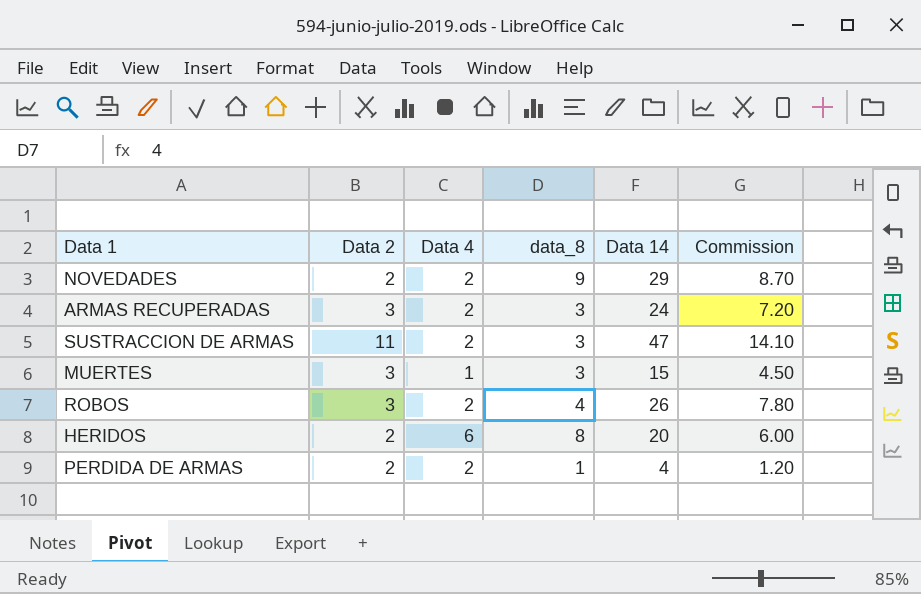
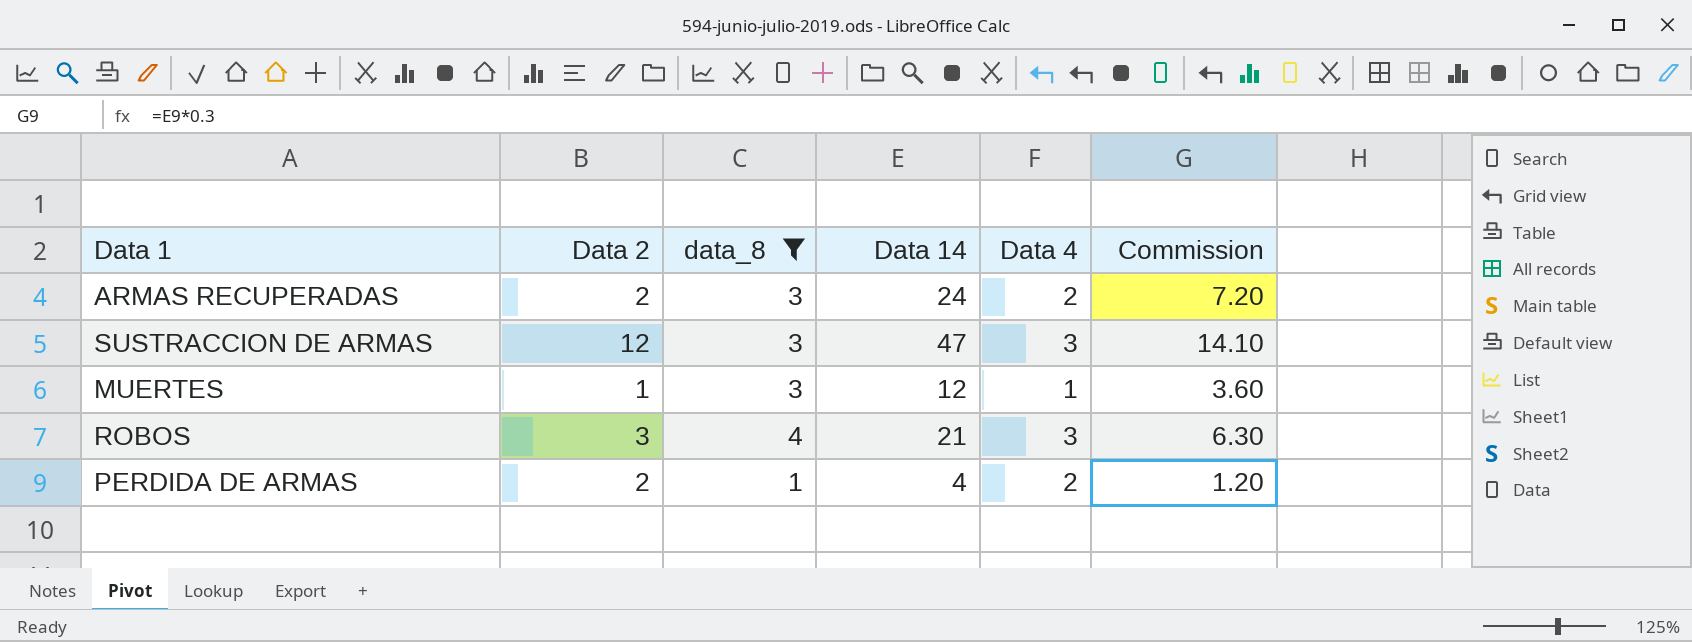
filter: none -> data_8 <= 4
column Data 4 | position: 3 -> 5
ARMAS RECUPERADAS | Data 2: 3 -> 2
SUSTRACCION DE ARMAS | Data 2: 11 -> 12
SUSTRACCION DE ARMAS | Data 4: 2 -> 3
MUERTES | Data 2: 3 -> 1
MUERTES | Data 14: 15 -> 12
MUERTES | Commission: 4.50 -> 3.60
ROBOS | Data 14: 26 -> 21
ROBOS | Data 4: 2 -> 3
ROBOS | Commission: 7.80 -> 6.30

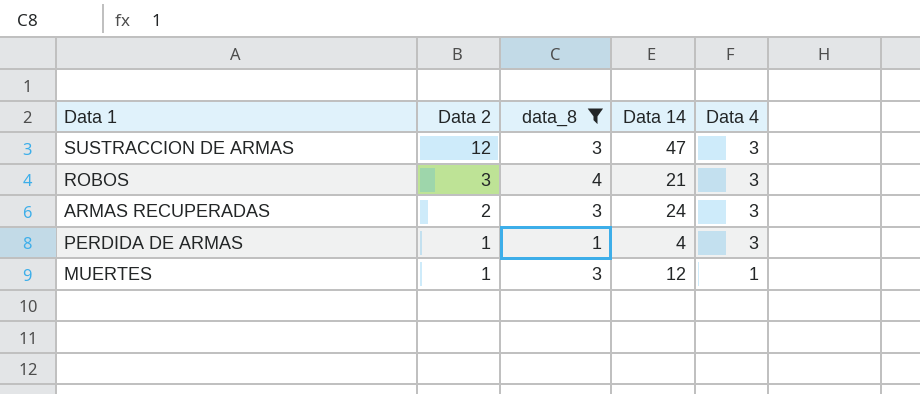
row order: none -> Data 2 descending
column Commission | formula: [Data 14] * 0.3 -> none
ARMAS RECUPERADAS | Data 4: 2 -> 3
PERDIDA DE ARMAS | Data 2: 2 -> 1
PERDIDA DE ARMAS | Data 4: 2 -> 3

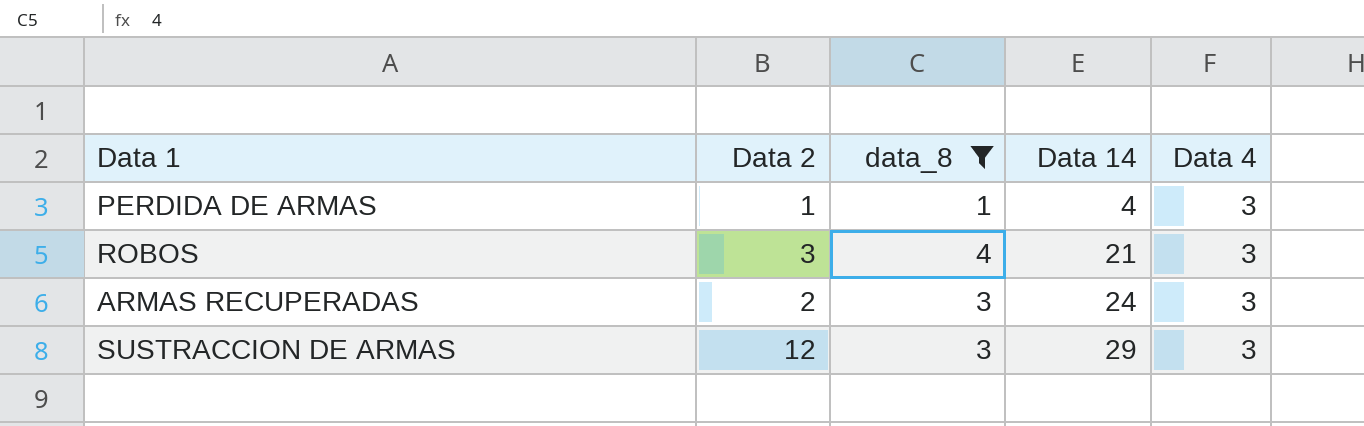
row order: Data 2 descending -> Data 14 ascending
row MUERTES: 1 | 3 | 12 | 1 -> none
SUSTRACCION DE ARMAS | Data 14: 47 -> 29

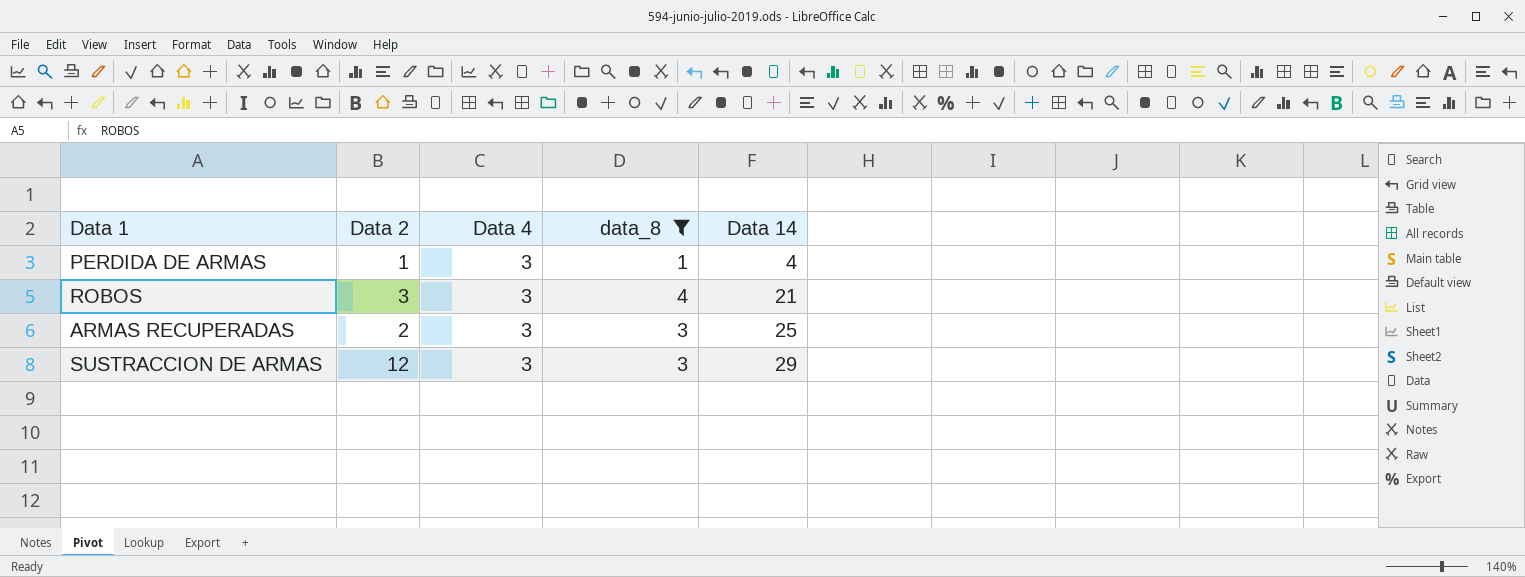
column Data 4 | position: 5 -> 3
ARMAS RECUPERADAS | Data 14: 24 -> 25

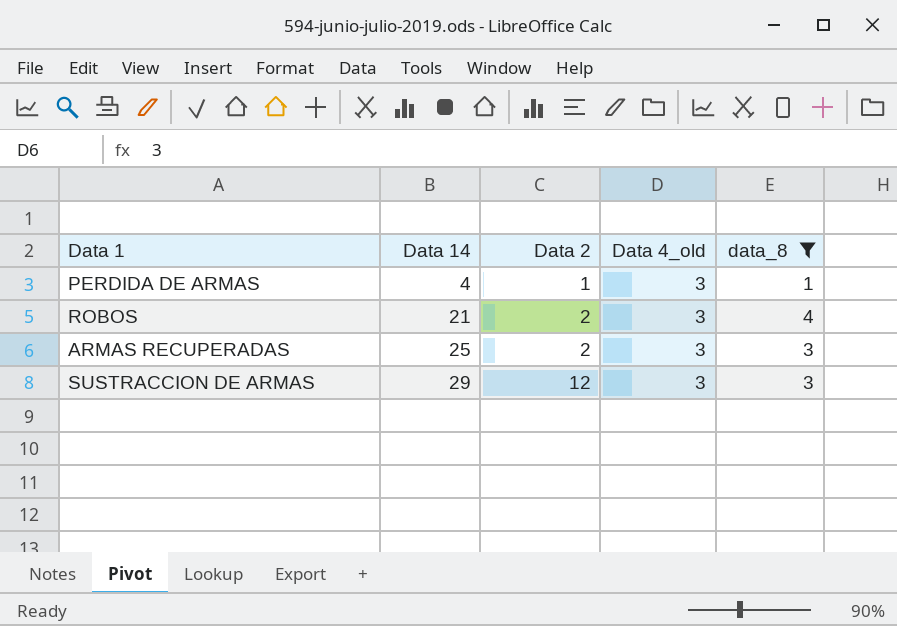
column Data 14 | position: 5 -> 2
column name: Data 4 -> Data 4_old
ROBOS | Data 2: 3 -> 2

